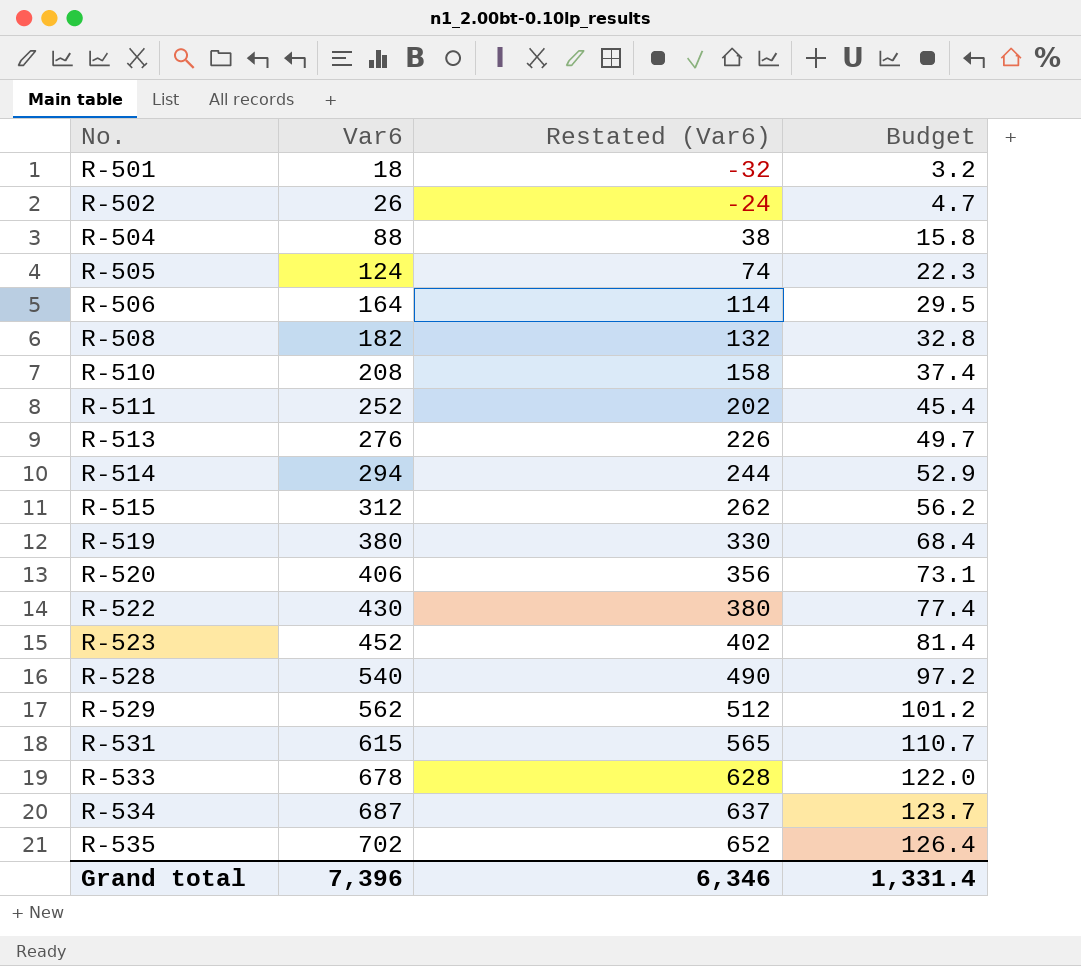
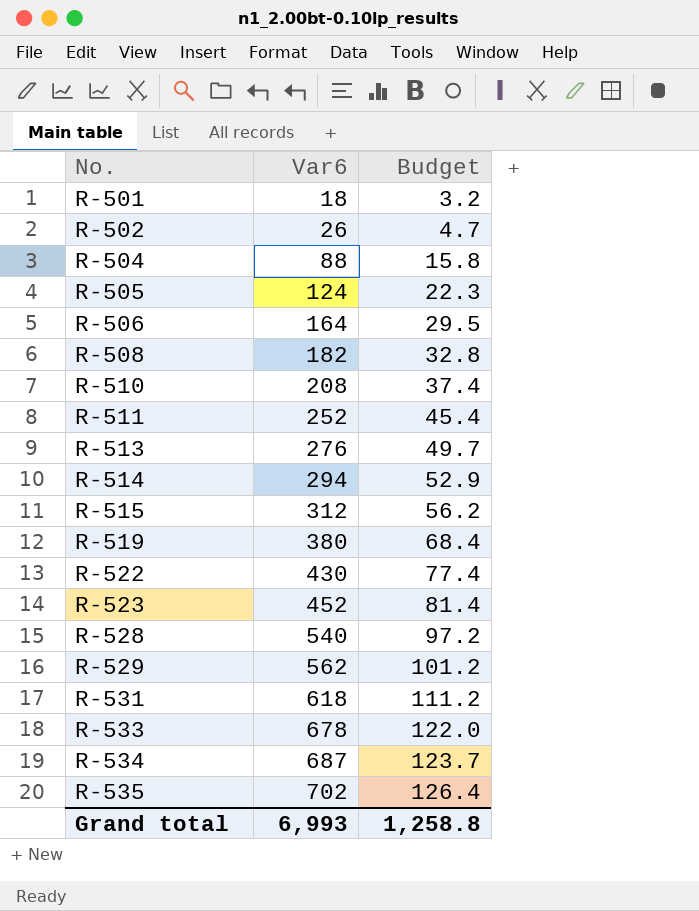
column Restated (Var6) | formula: [Var6] - 50 -> none
row R-520: 406 | 356 | 73.1 -> none
R-531 | Var6: 615 -> 618
R-531 | Budget: 110.7 -> 111.2
Grand total | Var6: 7,396 -> 6,993
Grand total | Budget: 1,331.4 -> 1,258.8

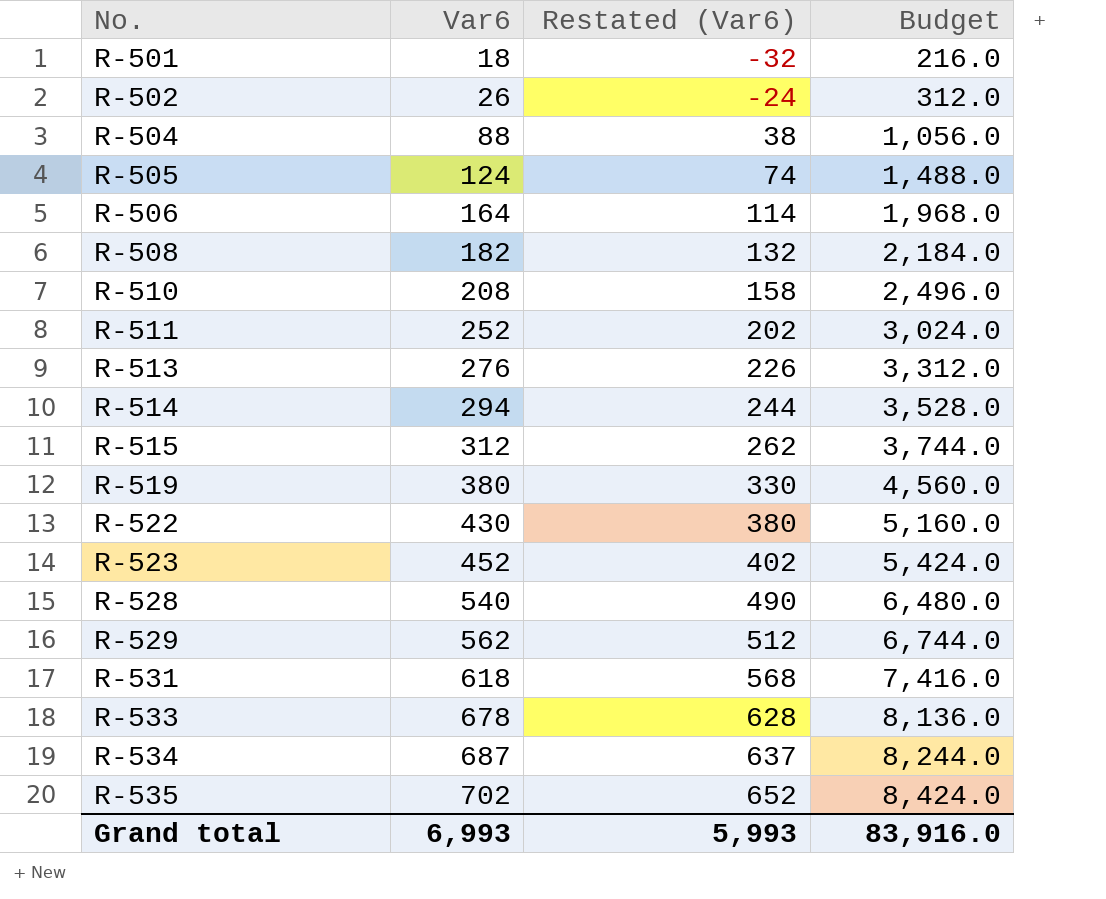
column Restated (Var6) | formula: none -> [Var6] - 50
column Budget | formula: [Var6] * 0.18 -> [Var6] * 12
Grand total | Budget: 1,258.8 -> 83,916.0

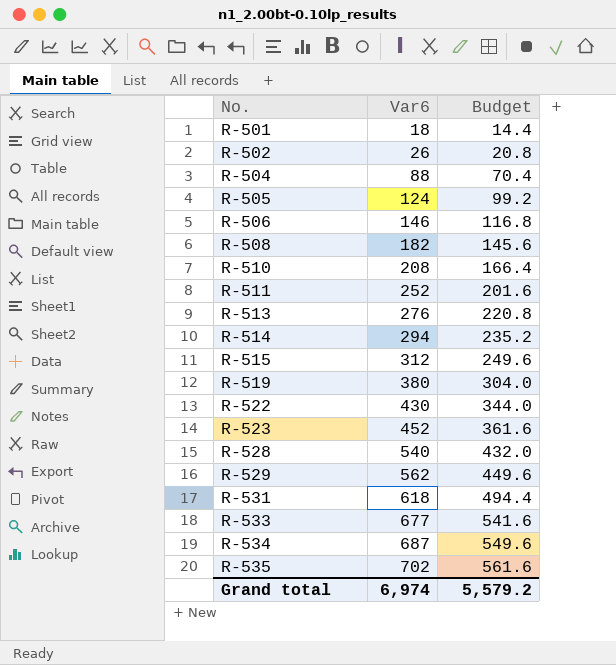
column Restated (Var6) | formula: [Var6] - 50 -> none
column Budget | formula: [Var6] * 12 -> [Var6] * 0.8
R-506 | Var6: 164 -> 146
R-533 | Var6: 678 -> 677
Grand total | Var6: 6,993 -> 6,974
Grand total | Budget: 83,916.0 -> 5,579.2

